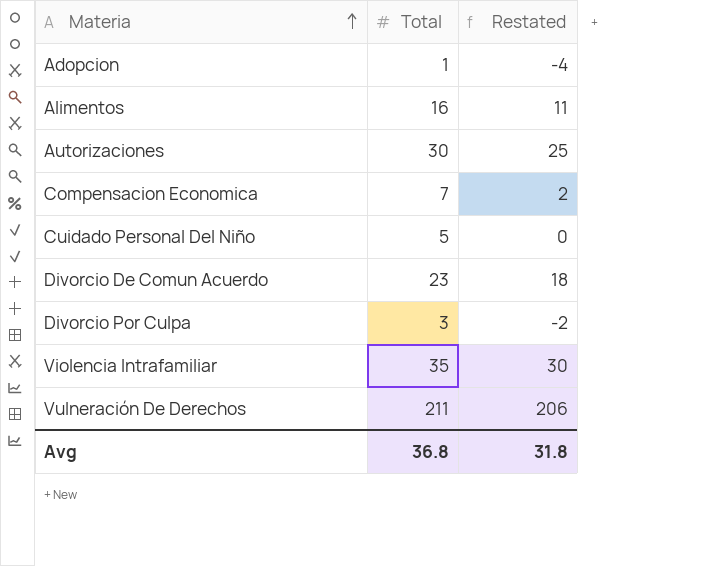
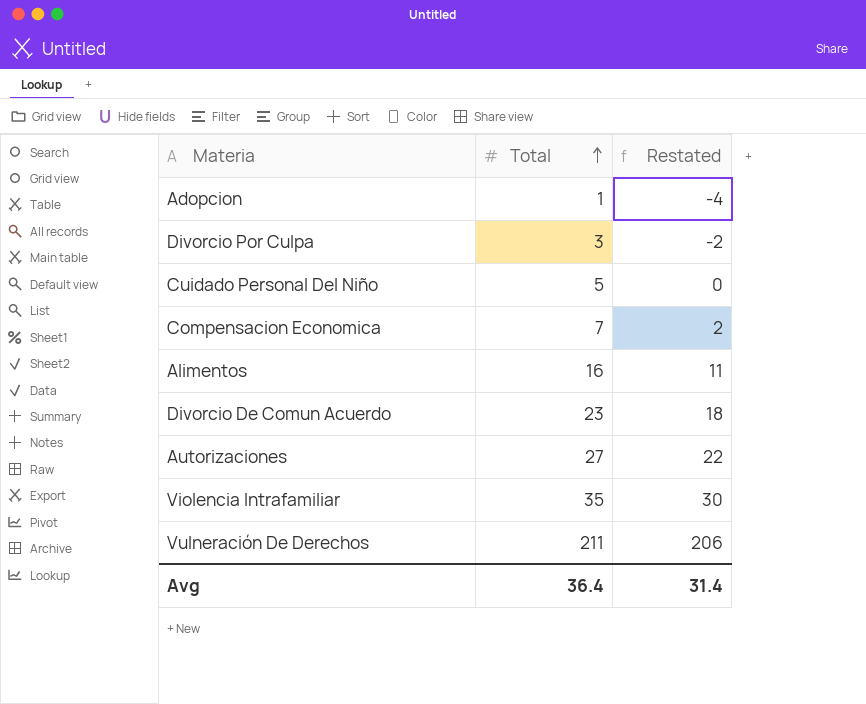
row order: Materia ascending -> Total ascending
Autorizaciones | Total: 30 -> 27
Autorizaciones | Restated: 25 -> 22
Avg | Total: 36.8 -> 36.4
Avg | Restated: 31.8 -> 31.4

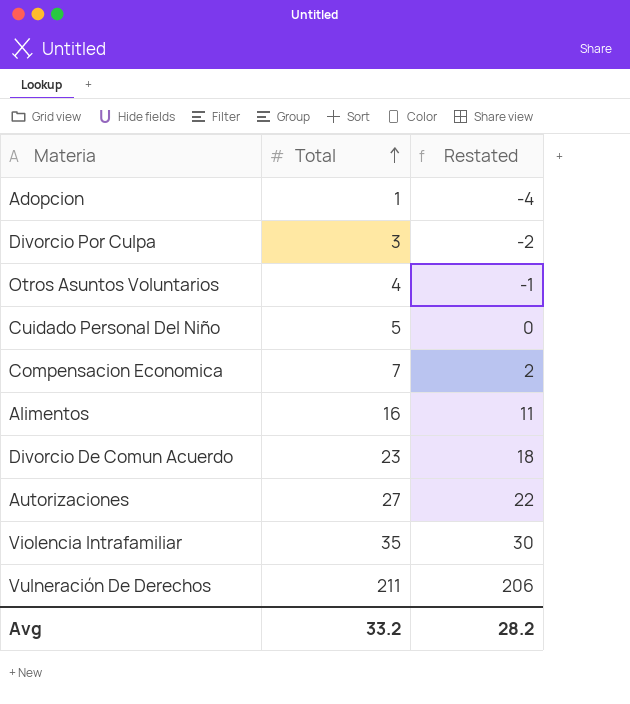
row Otros Asuntos Voluntarios: none -> 4 | -1
Avg | Total: 36.4 -> 33.2
Avg | Restated: 31.4 -> 28.2

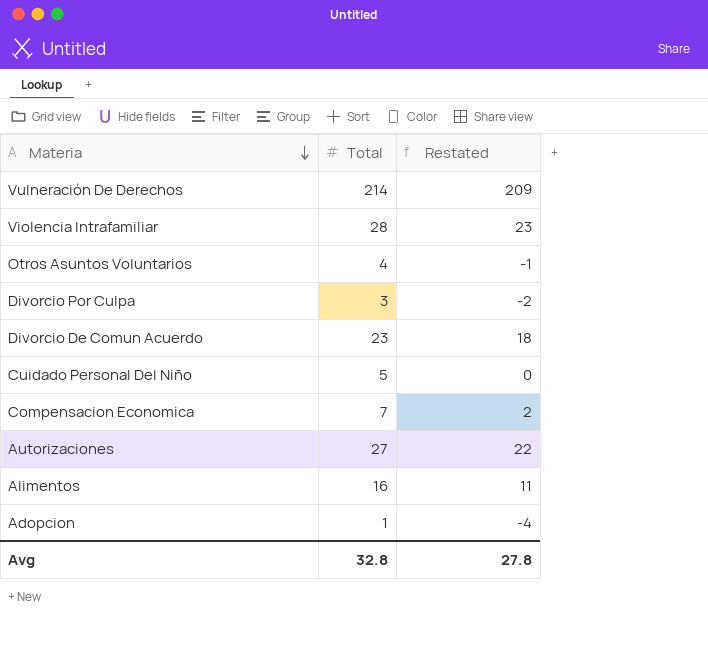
row order: Total ascending -> Materia descending
Vulneración De Derechos | Total: 211 -> 214
Vulneración De Derechos | Restated: 206 -> 209
Violencia Intrafamiliar | Total: 35 -> 28
Violencia Intrafamiliar | Restated: 30 -> 23
Avg | Total: 33.2 -> 32.8
Avg | Restated: 28.2 -> 27.8

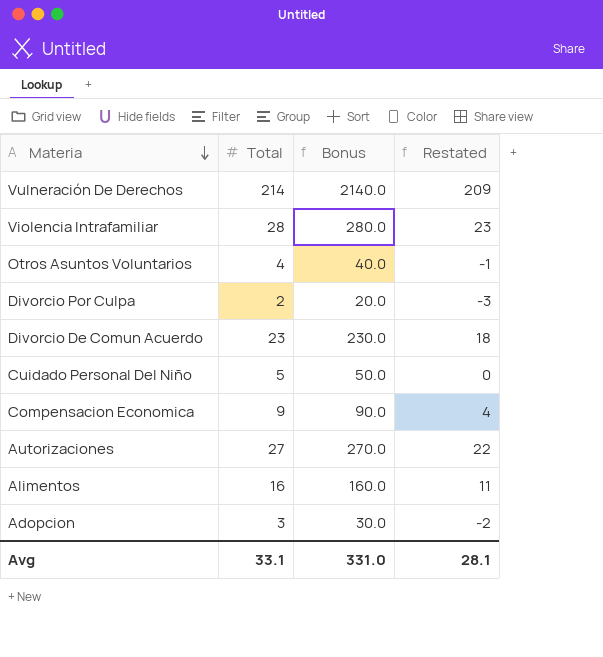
column Bonus | formula: none -> [Total] * 10
Divorcio Por Culpa | Total: 3 -> 2
Divorcio Por Culpa | Restated: -2 -> -3
Compensacion Economica | Total: 7 -> 9
Compensacion Economica | Restated: 2 -> 4
Adopcion | Total: 1 -> 3
Adopcion | Restated: -4 -> -2
Avg | Total: 32.8 -> 33.1
Avg | Restated: 27.8 -> 28.1

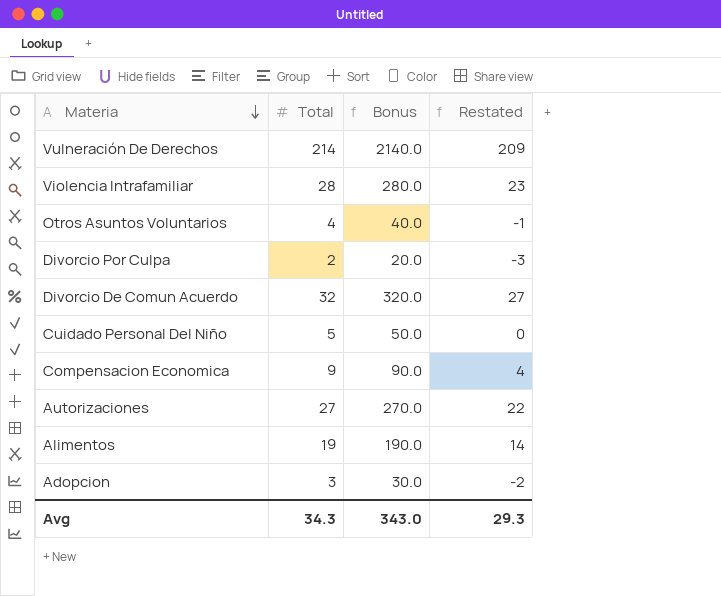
Divorcio De Comun Acuerdo | Total: 23 -> 32
Divorcio De Comun Acuerdo | Bonus: 230.0 -> 320.0
Divorcio De Comun Acuerdo | Restated: 18 -> 27
Alimentos | Total: 16 -> 19
Alimentos | Bonus: 160.0 -> 190.0
Alimentos | Restated: 11 -> 14
Avg | Total: 33.1 -> 34.3
Avg | Bonus: 331.0 -> 343.0
Avg | Restated: 28.1 -> 29.3

